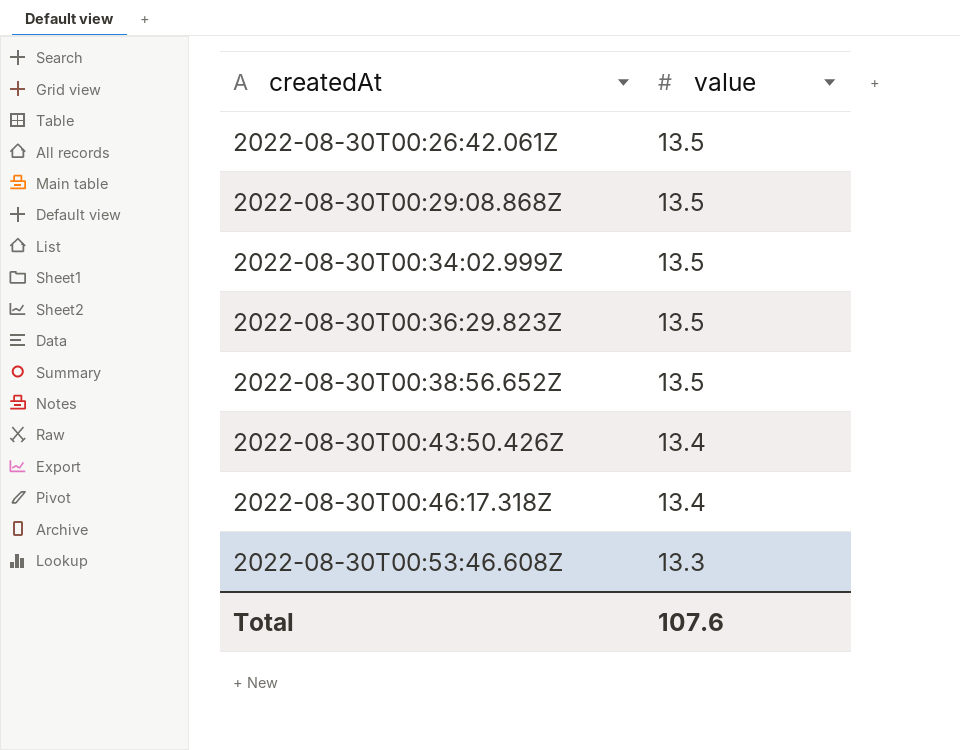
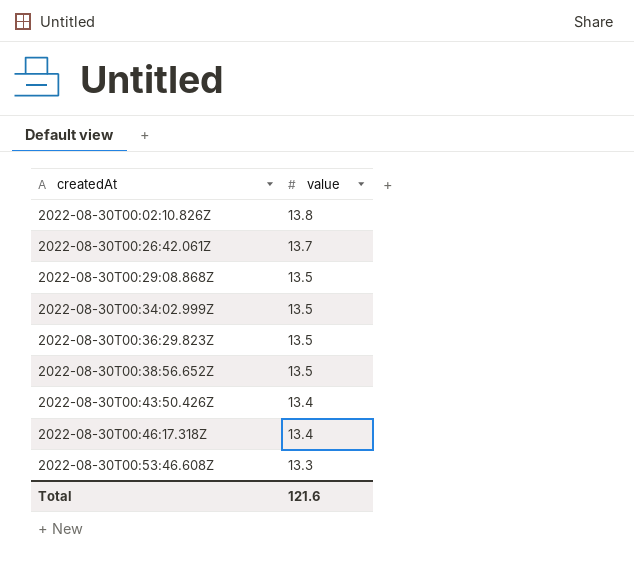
row 2022-08-30T00:02:10.826Z: none -> 13.8
2022-08-30T00:26:42.061Z | value: 13.5 -> 13.7
Total | value: 107.6 -> 121.6

